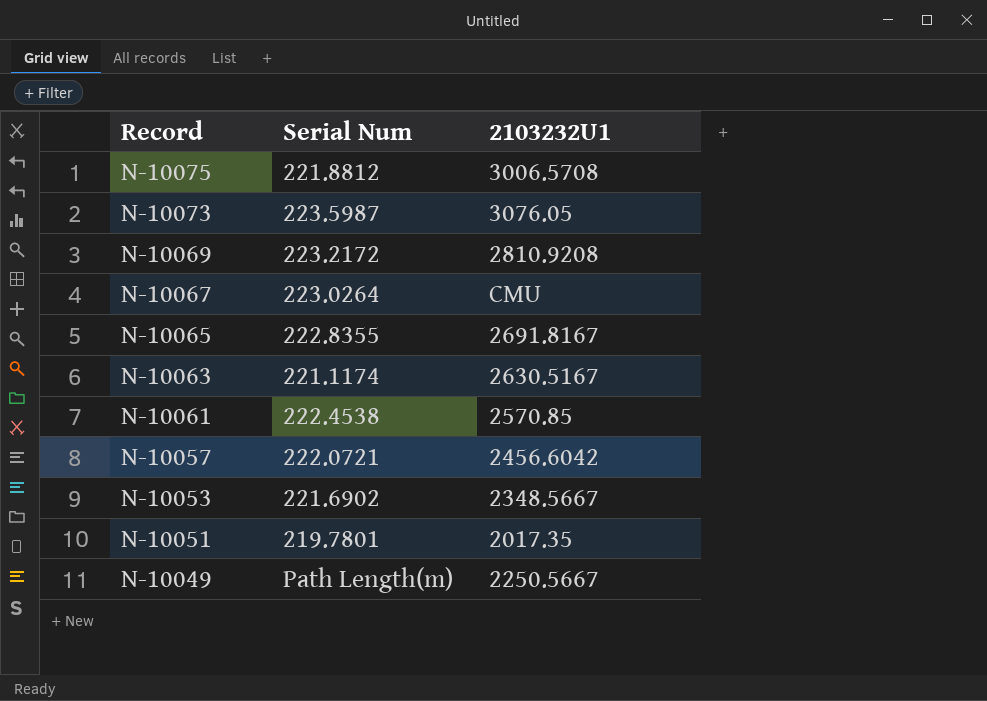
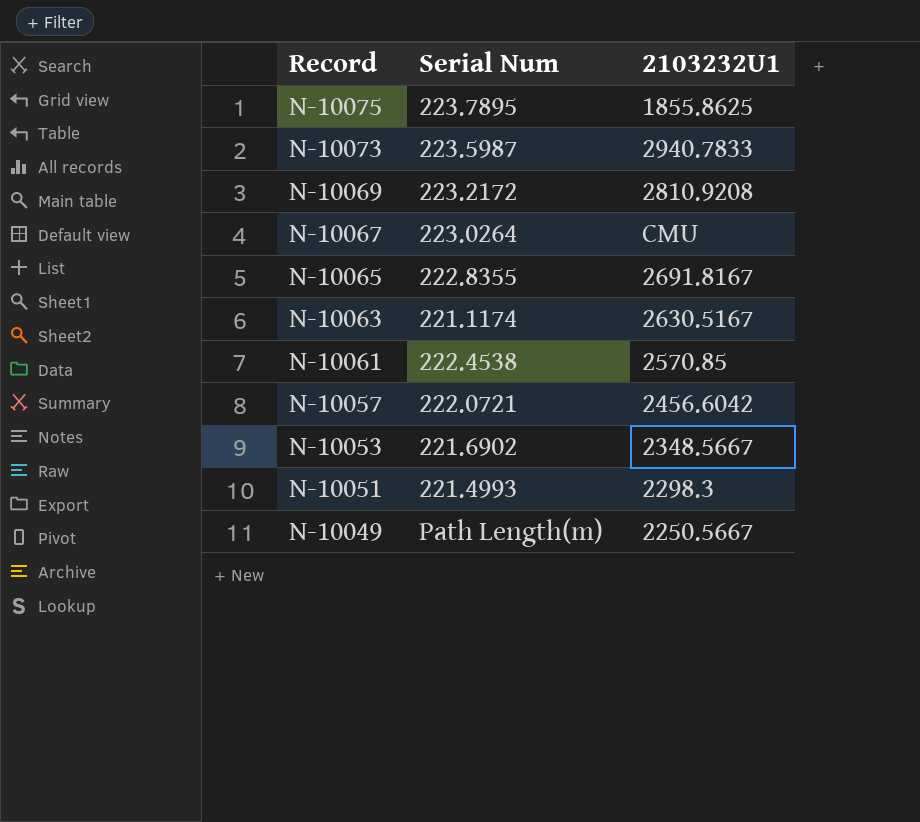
N-10075 | Serial Num: 221.8812 -> 223.7895
N-10075 | 2103232U1: 3006.5708 -> 1855.8625
N-10073 | 2103232U1: 3076.05 -> 2940.7833
N-10051 | Serial Num: 219.7801 -> 221.4993
N-10051 | 2103232U1: 2017.35 -> 2298.3

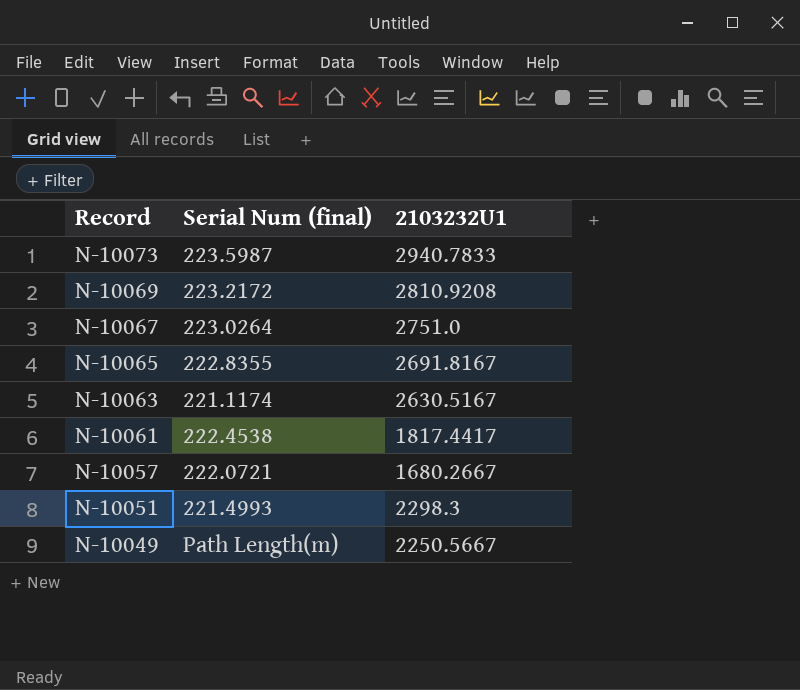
column name: Serial Num -> Serial Num (final)
row N-10075: 223.7895 | 1855.8625 -> none
row N-10053: 221.6902 | 2348.5667 -> none
N-10067 | 2103232U1: CMU -> 2751.0
N-10061 | 2103232U1: 2570.85 -> 1817.4417
N-10057 | 2103232U1: 2456.6042 -> 1680.2667

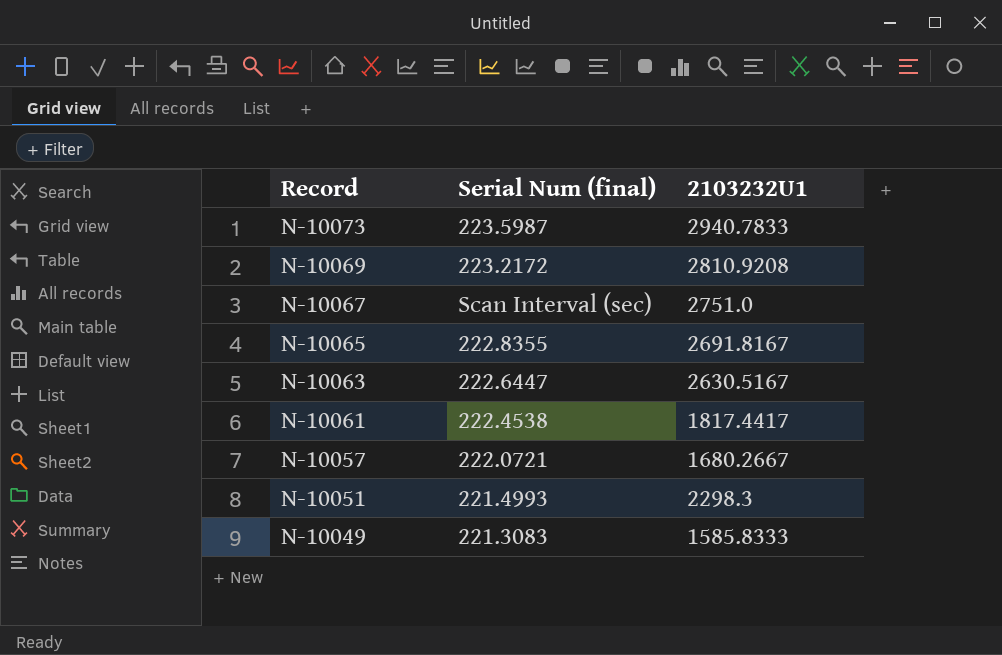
N-10067 | Serial Num (final): 223.0264 -> Scan Interval (sec)
N-10063 | Serial Num (final): 221.1174 -> 222.6447
N-10049 | Serial Num (final): Path Length(m) -> 221.3083
N-10049 | 2103232U1: 2250.5667 -> 1585.8333

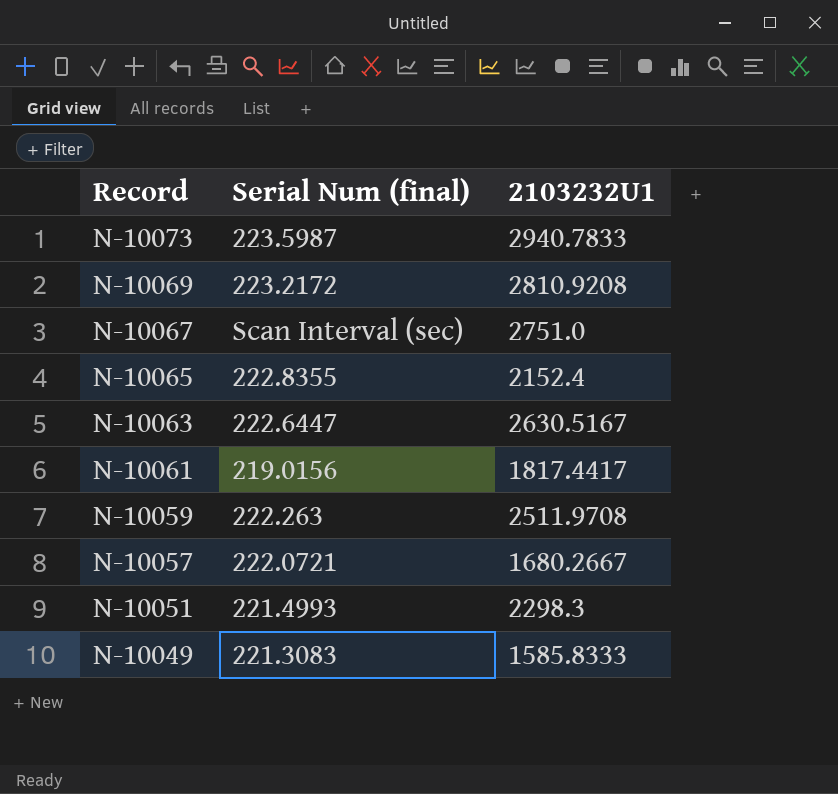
N-10065 | 2103232U1: 2691.8167 -> 2152.4
N-10061 | Serial Num (final): 222.4538 -> 219.0156
row N-10059: none -> 222.263 | 2511.9708

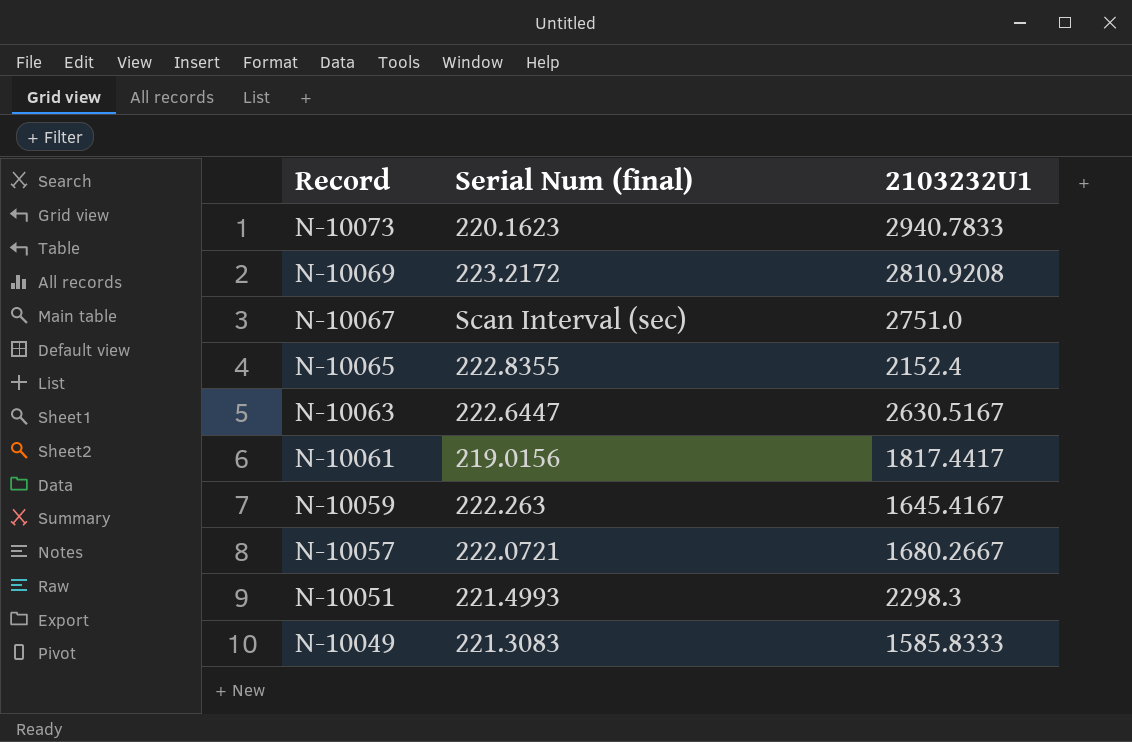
N-10073 | Serial Num (final): 223.5987 -> 220.1623
N-10059 | 2103232U1: 2511.9708 -> 1645.4167

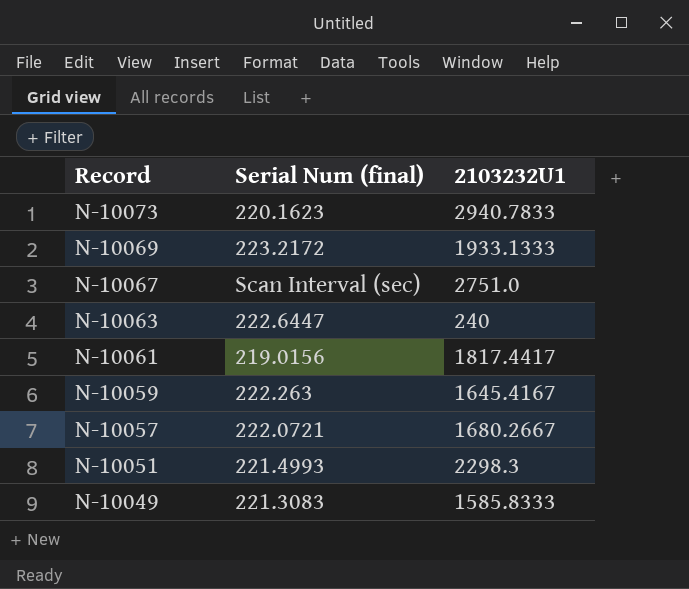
row N-10065: 222.8355 | 2152.4 -> none
N-10069 | 2103232U1: 2810.9208 -> 1933.1333
N-10063 | 2103232U1: 2630.5167 -> 240

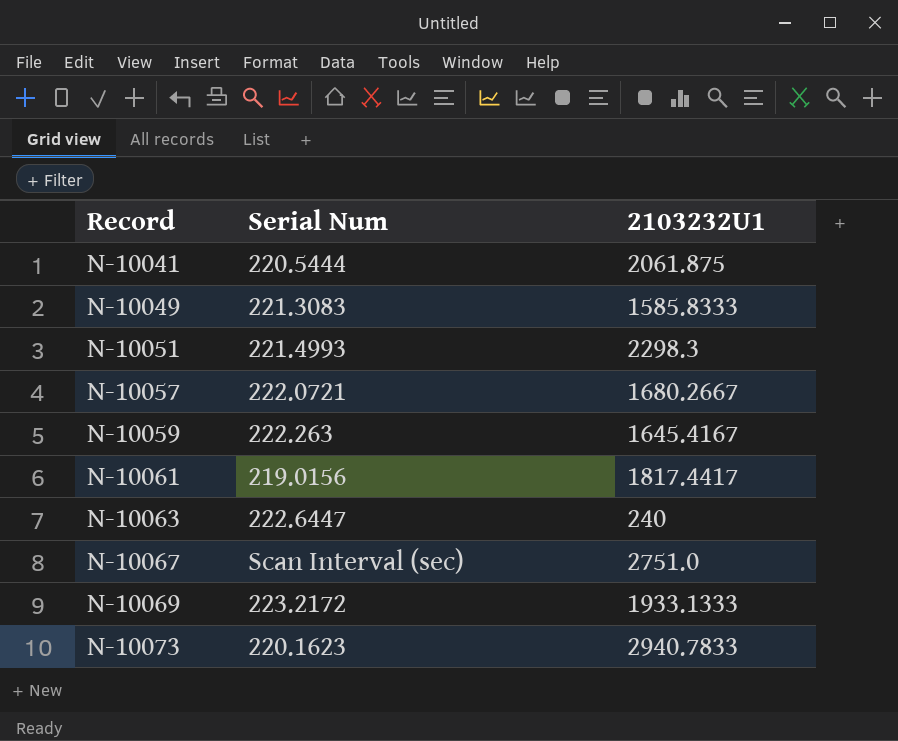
row order: Record descending -> Record ascending
column name: Serial Num (final) -> Serial Num
row N-10041: none -> 220.5444 | 2061.875

